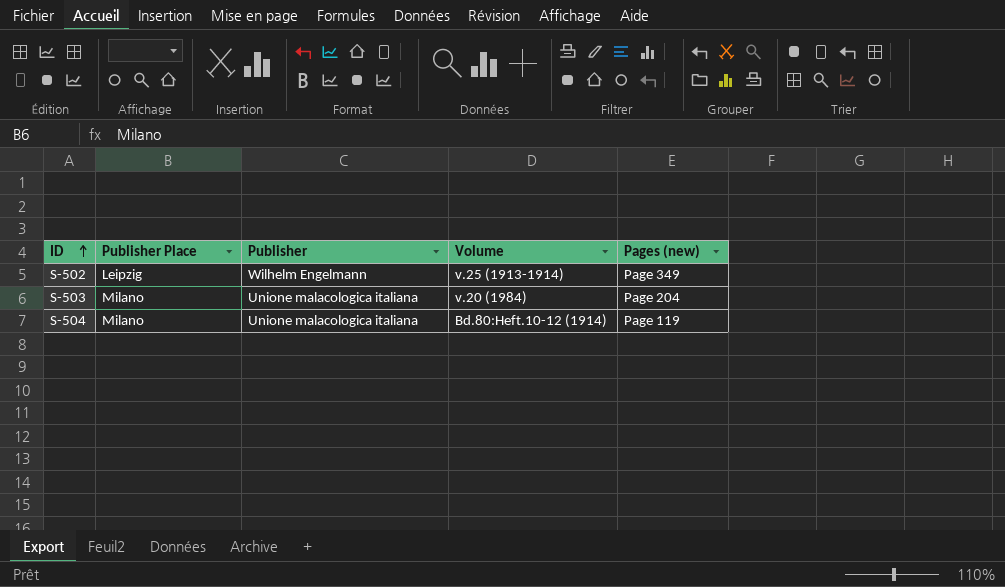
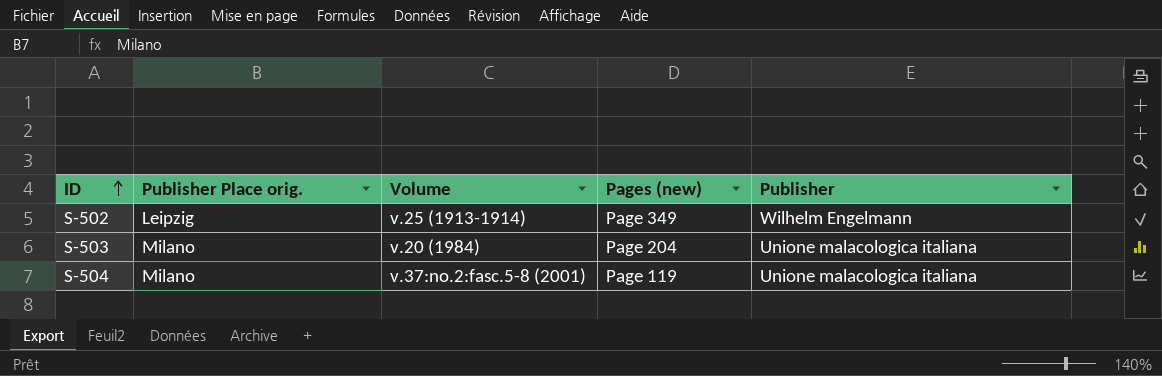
column name: Publisher Place -> Publisher Place orig.
column Publisher | position: 3 -> 5
S-504 | Volume: Bd.80:Heft.10-12 (1914) -> v.37:no.2:fasc.5-8 (2001)

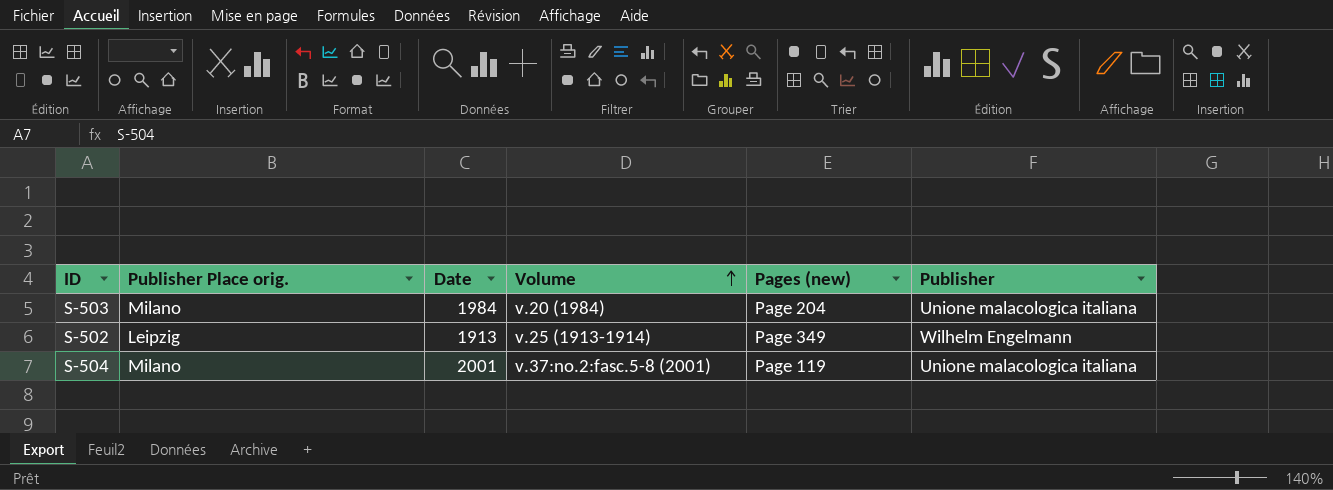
row order: ID ascending -> Volume ascending
column Date | position: none -> 3

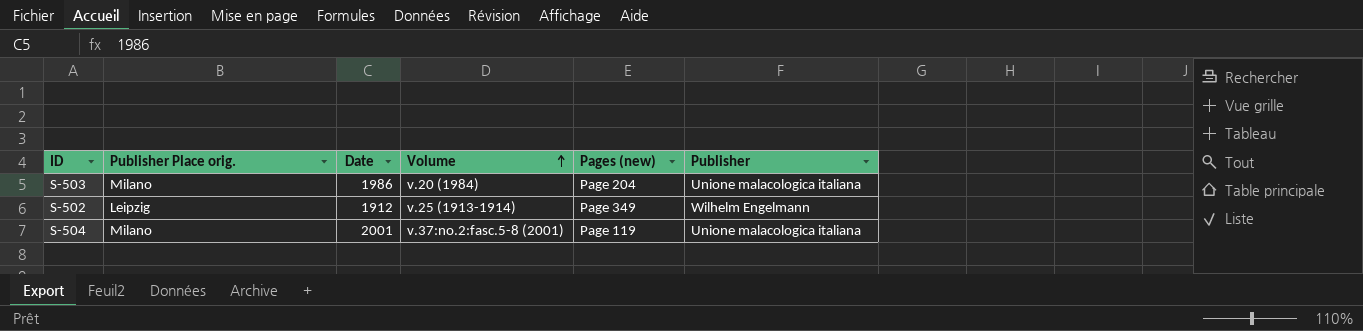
S-503 | Date: 1984 -> 1986
S-502 | Date: 1913 -> 1912

